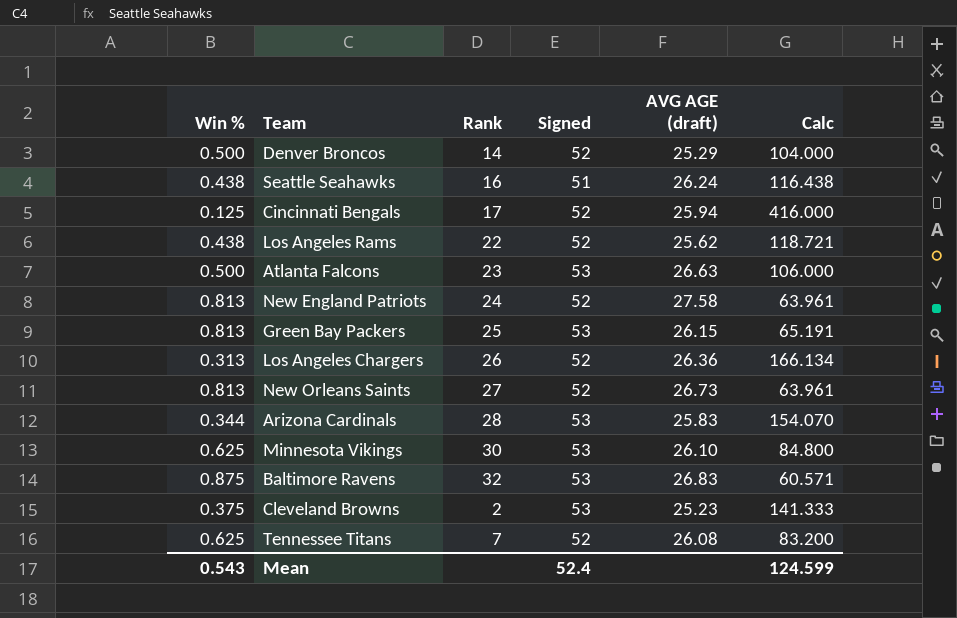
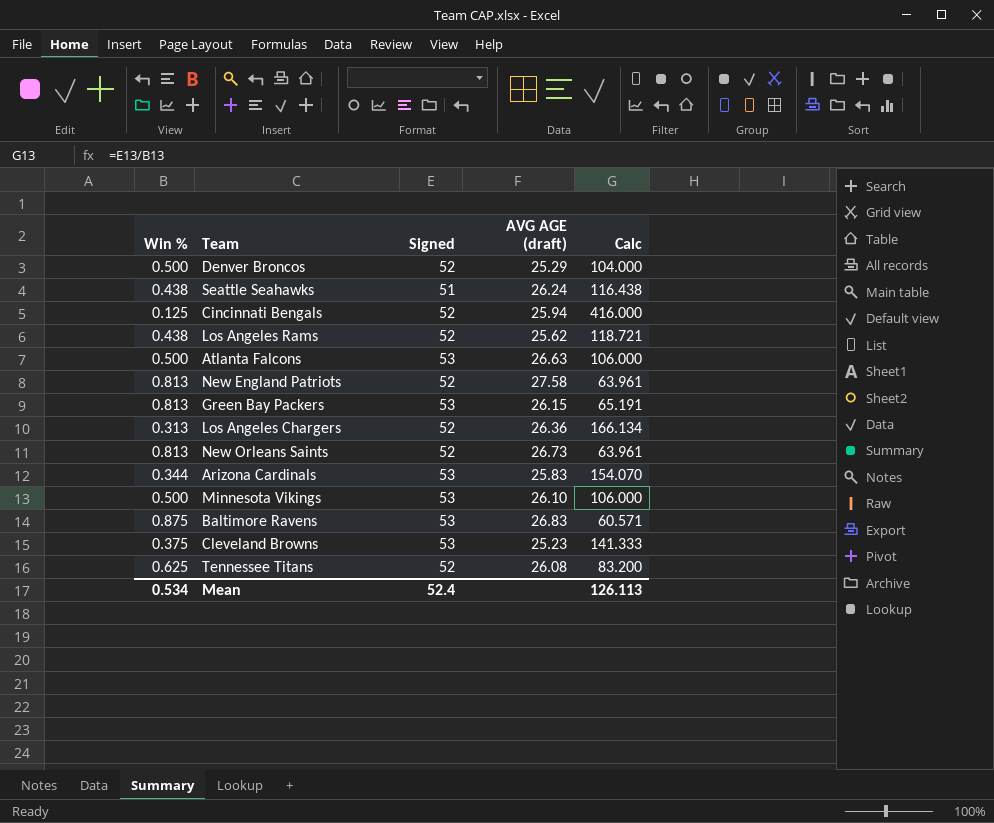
column Rank | position: 3 -> none
Minnesota Vikings | Win %: 0.625 -> 0.500
Minnesota Vikings | Calc: 84.800 -> 106.000
Mean | Win %: 0.543 -> 0.534
Mean | Calc: 124.599 -> 126.113

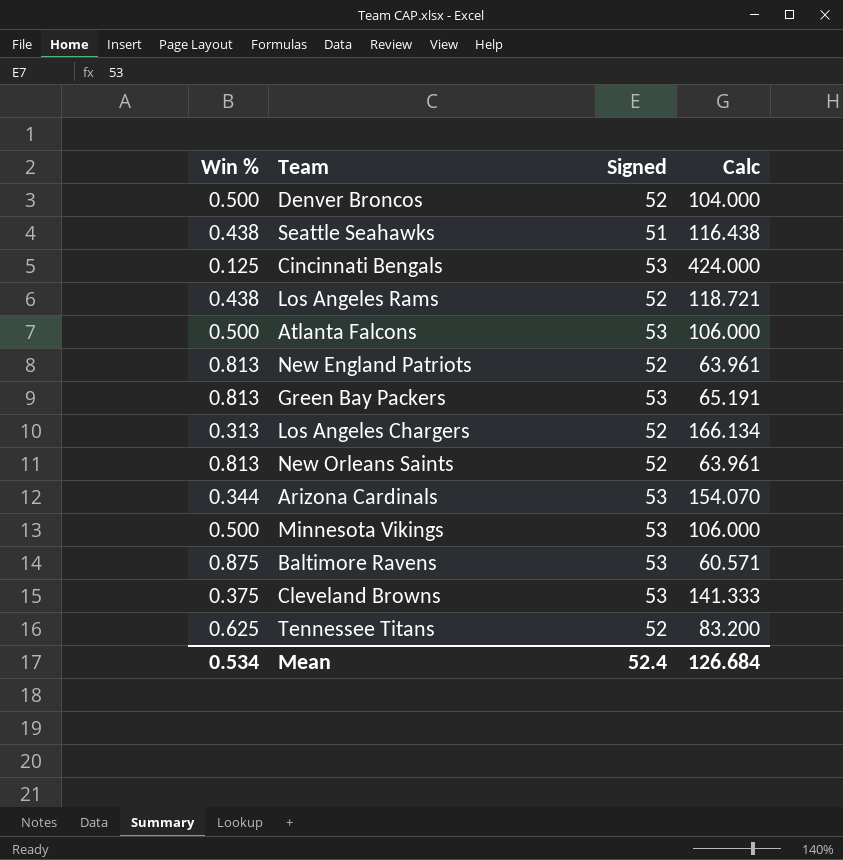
column AVG AGE (draft) | position: 4 -> none
Cincinnati Bengals | Signed: 52 -> 53
Cincinnati Bengals | Calc: 416.000 -> 424.000
Mean | Calc: 126.113 -> 126.684

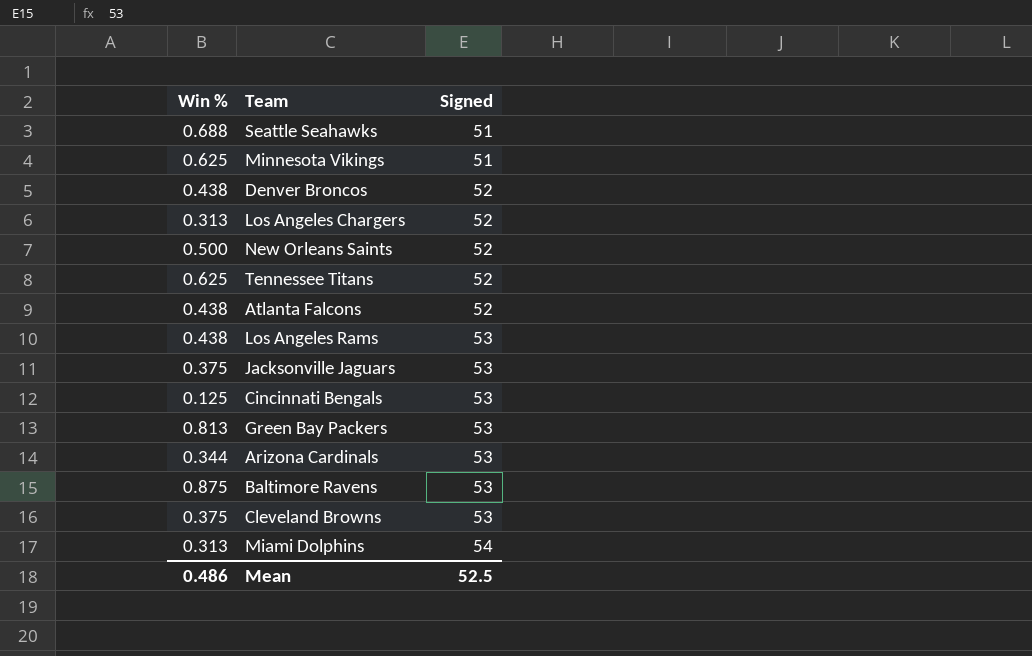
row order: none -> Signed ascending
column Calc | formula: [Signed] / [Win %] -> none
row New England Patriots: 0.813 | 52 | 63.961 -> none
Seattle Seahawks | Win %: 0.438 -> 0.688
Minnesota Vikings | Win %: 0.500 -> 0.625
Minnesota Vikings | Signed: 53 -> 51
Denver Broncos | Win %: 0.500 -> 0.438
New Orleans Saints | Win %: 0.813 -> 0.500
Atlanta Falcons | Win %: 0.500 -> 0.438
Atlanta Falcons | Signed: 53 -> 52
Los Angeles Rams | Signed: 52 -> 53
row Jacksonville Jaguars: none -> 0.375 | 53
row Miami Dolphins: none -> 0.313 | 54
Mean | Win %: 0.534 -> 0.486
Mean | Signed: 52.4 -> 52.5

